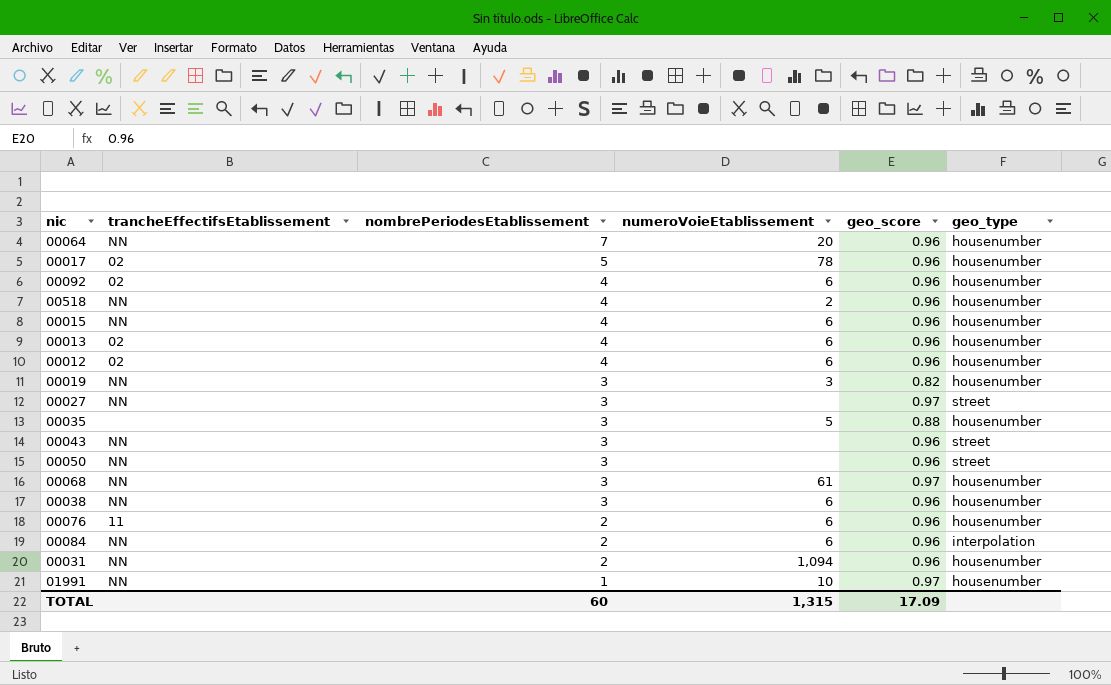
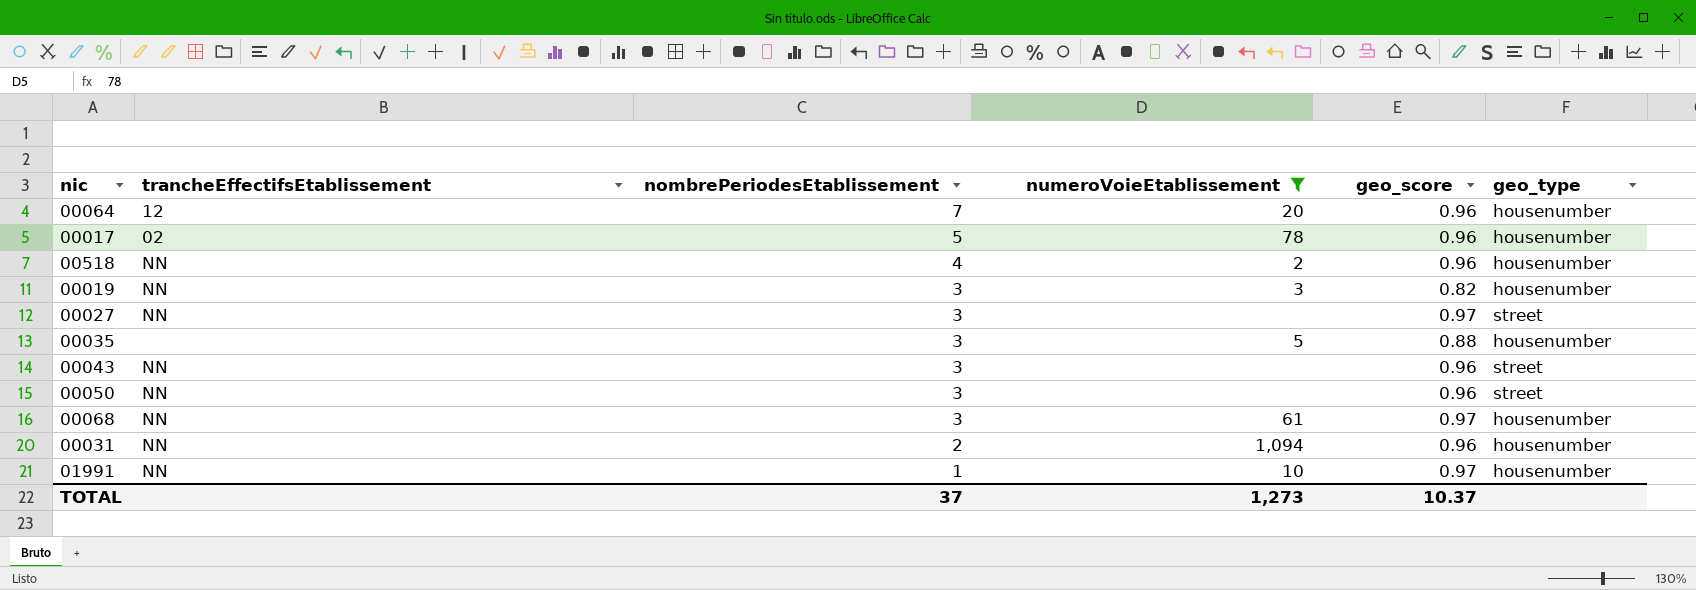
filter: none -> numeroVoieEtablissement != 6
00064 | trancheEffectifsEtablissement: NN -> 12
TOTAL | nombrePeriodesEtablissement: 60 -> 37
TOTAL | numeroVoieEtablissement: 1,315 -> 1,273
TOTAL | geo_score: 17.09 -> 10.37

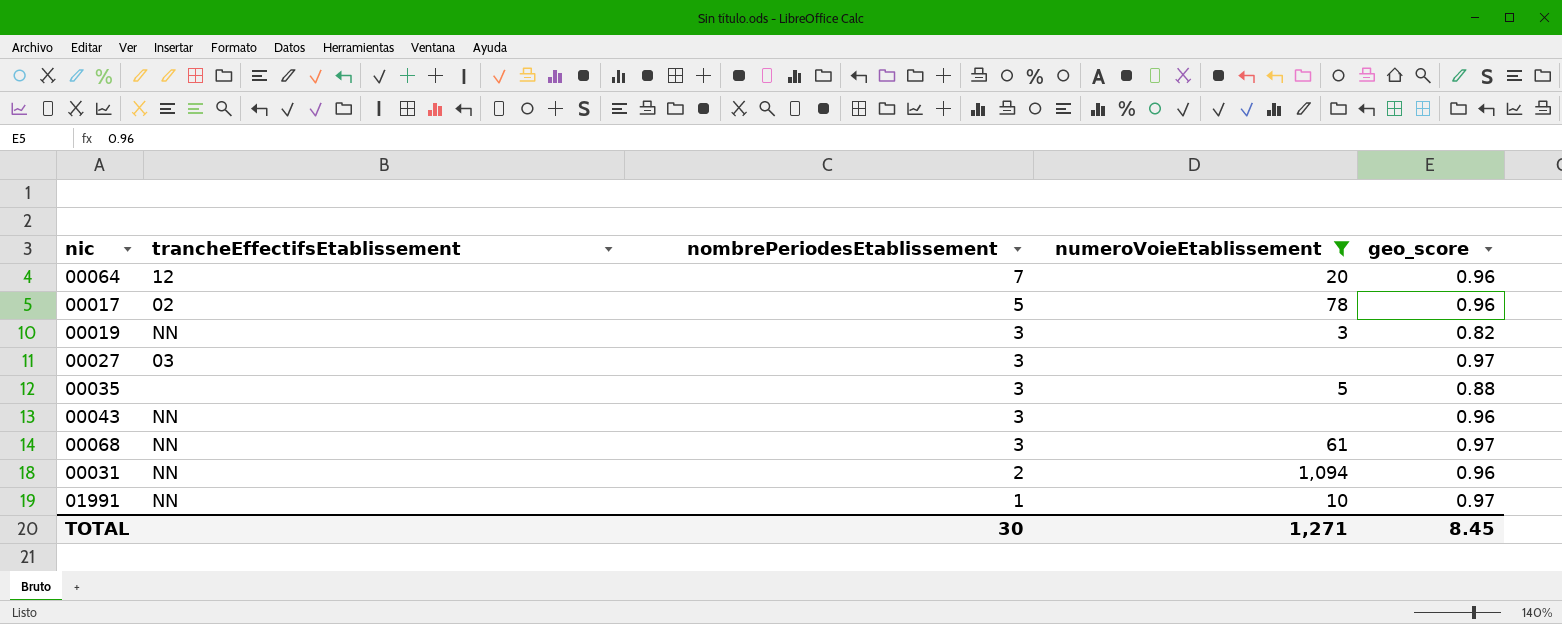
column geo_type | position: 6 -> none
row 00518: NN | 4 | 2 | 0.96 | housenumber -> none
row 00050: NN | 3 | none | 0.96 | street -> none
00027 | trancheEffectifsEtablissement: NN -> 03
TOTAL | nombrePeriodesEtablissement: 37 -> 30
TOTAL | numeroVoieEtablissement: 1,273 -> 1,271
TOTAL | geo_score: 10.37 -> 8.45

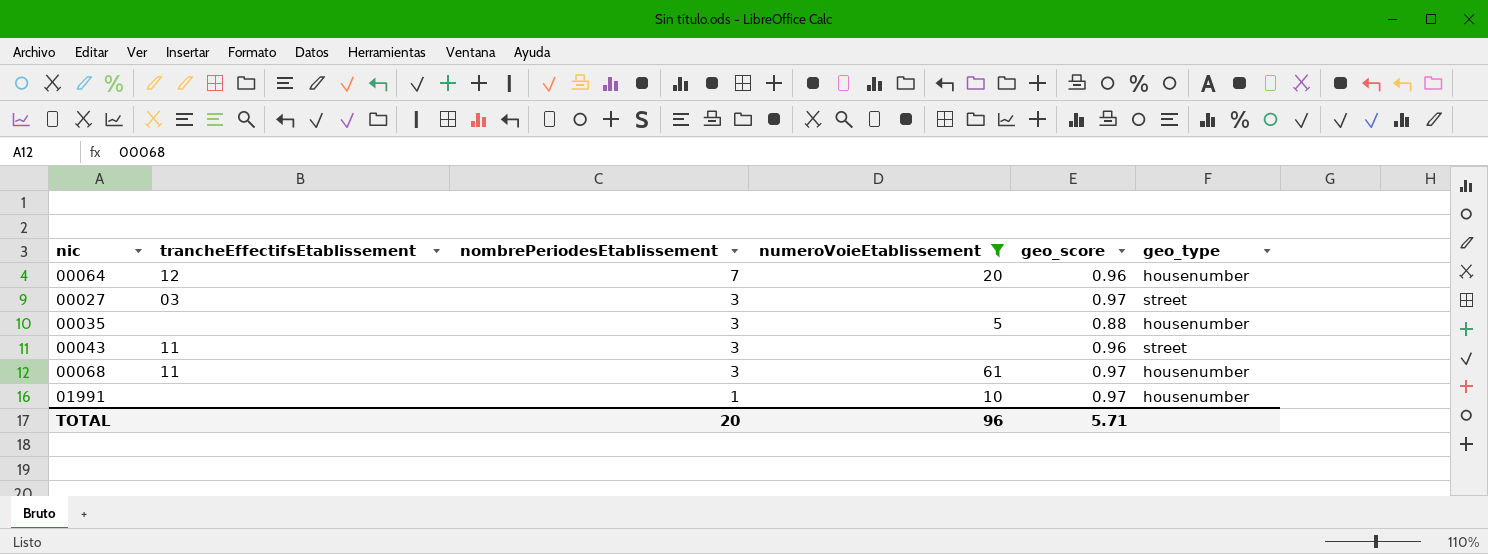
column geo_type | position: none -> 6
row 00017: 02 | 5 | 78 | 0.96 -> none
row 00019: NN | 3 | 3 | 0.82 -> none
row 00031: NN | 2 | 1,094 | 0.96 -> none
00043 | trancheEffectifsEtablissement: NN -> 11
00068 | trancheEffectifsEtablissement: NN -> 11
01991 | trancheEffectifsEtablissement: NN -> none
TOTAL | nombrePeriodesEtablissement: 30 -> 20
TOTAL | numeroVoieEtablissement: 1,271 -> 96
TOTAL | geo_score: 8.45 -> 5.71

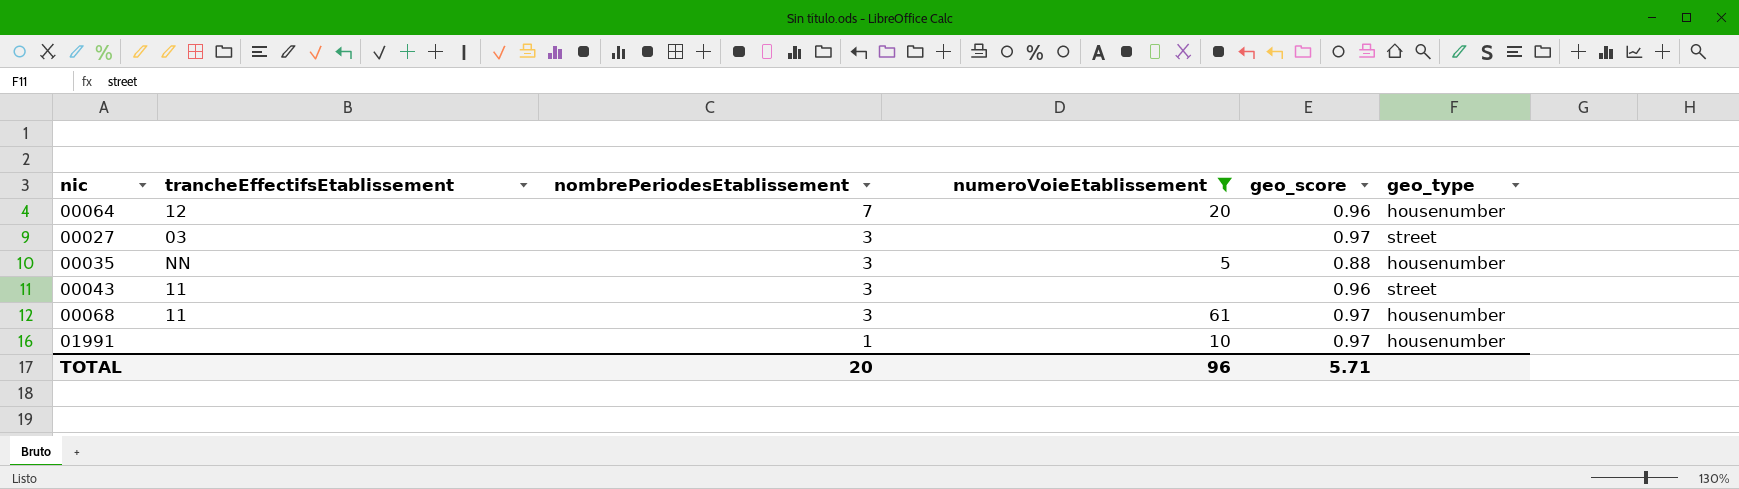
00035 | trancheEffectifsEtablissement: none -> NN

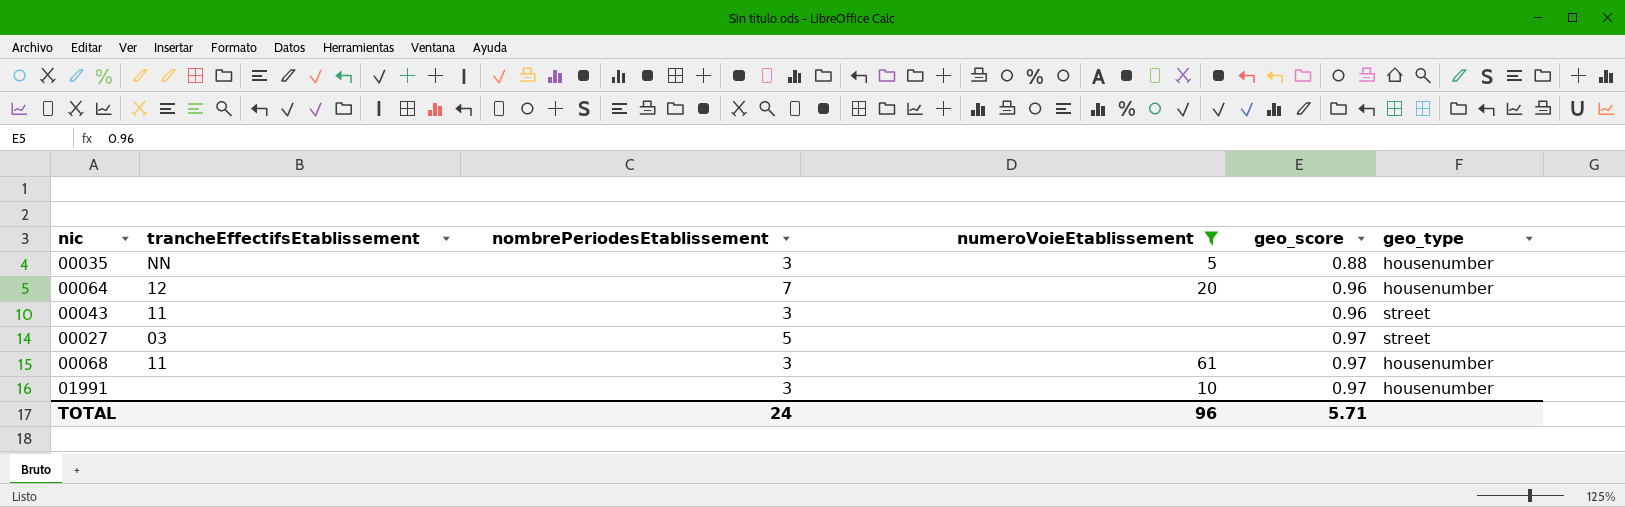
row order: nombrePeriodesEtablissement descending -> geo_score ascending
00027 | nombrePeriodesEtablissement: 3 -> 5
01991 | nombrePeriodesEtablissement: 1 -> 3
TOTAL | nombrePeriodesEtablissement: 20 -> 24

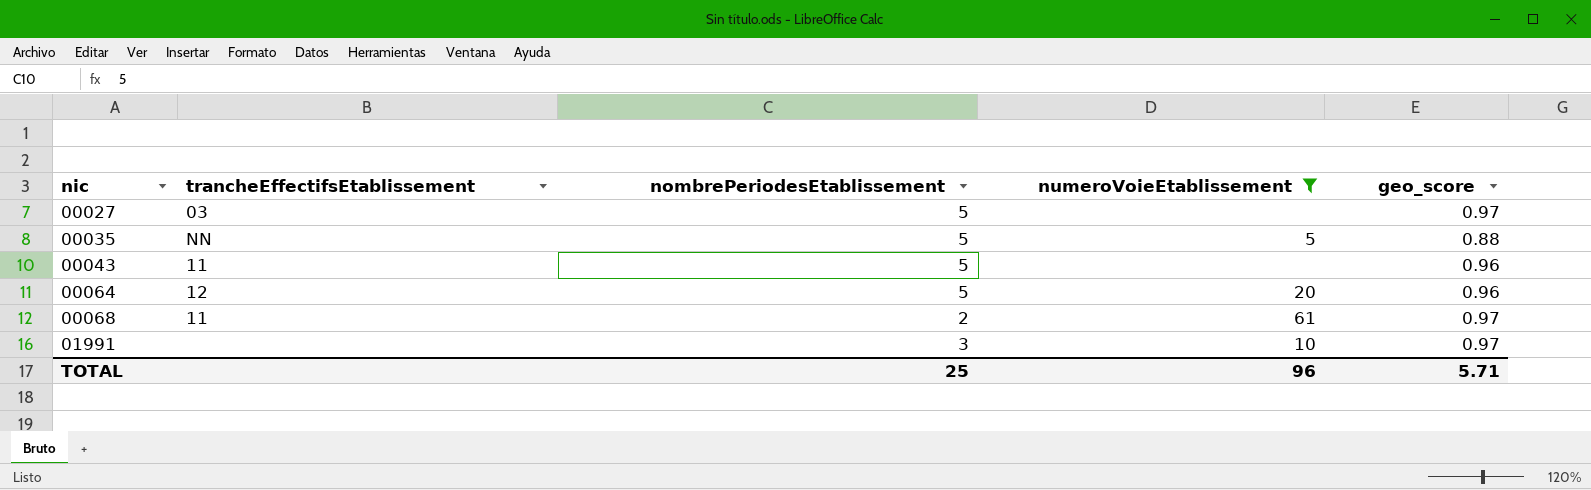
row order: geo_score ascending -> nic ascending
column geo_type | position: 6 -> none
00035 | nombrePeriodesEtablissement: 3 -> 5
00043 | nombrePeriodesEtablissement: 3 -> 5
00064 | nombrePeriodesEtablissement: 7 -> 5
00068 | nombrePeriodesEtablissement: 3 -> 2
TOTAL | nombrePeriodesEtablissement: 24 -> 25

